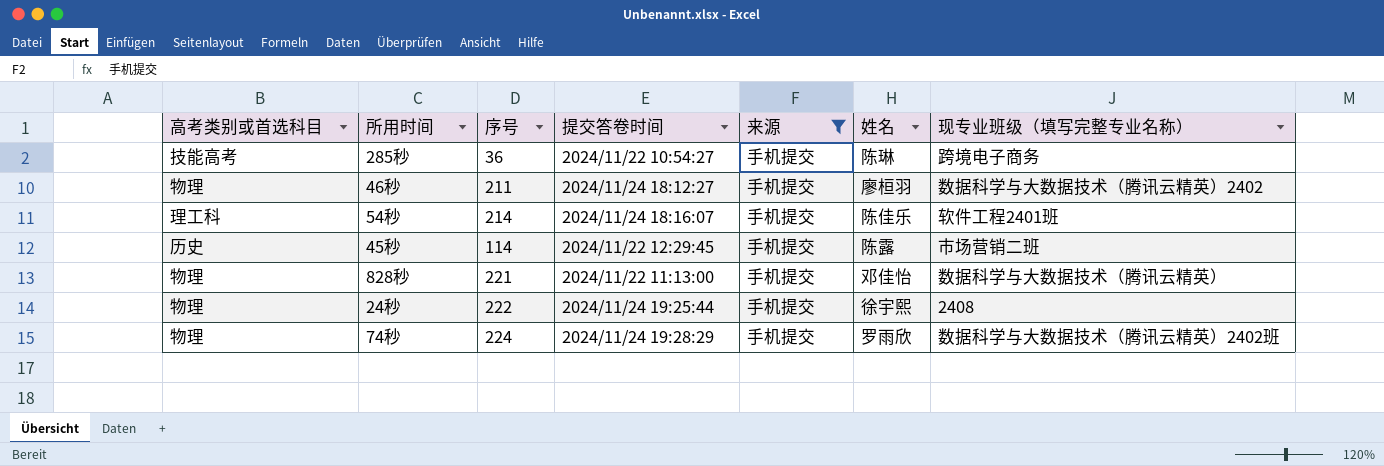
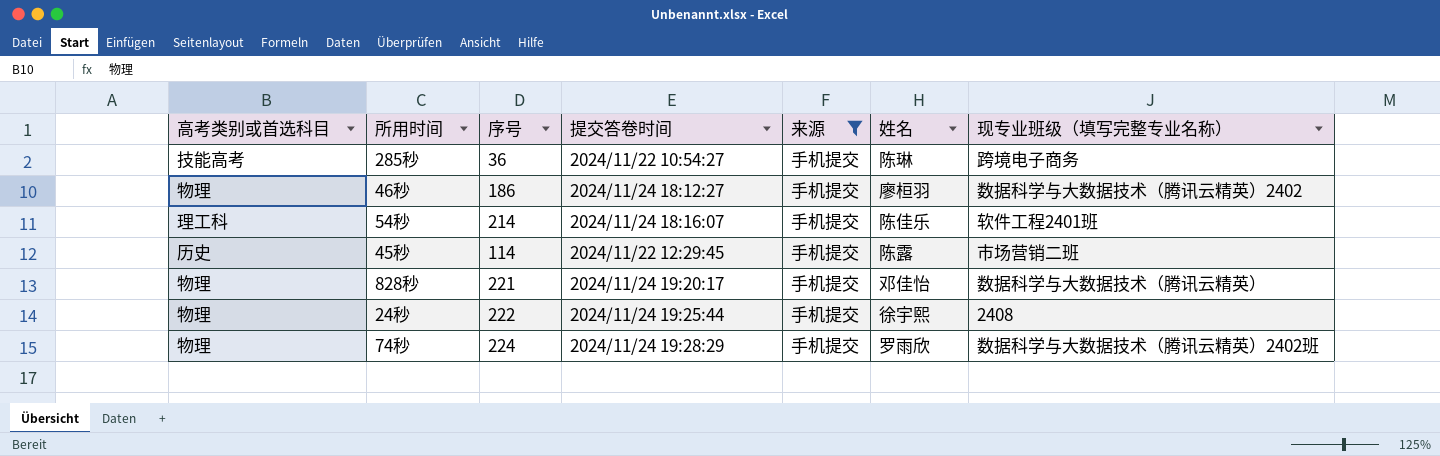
46秒 | 序号: 211 -> 186
828秒 | 提交答卷时间: 2024/11/22 11:13:00 -> 2024/11/24 19:20:17

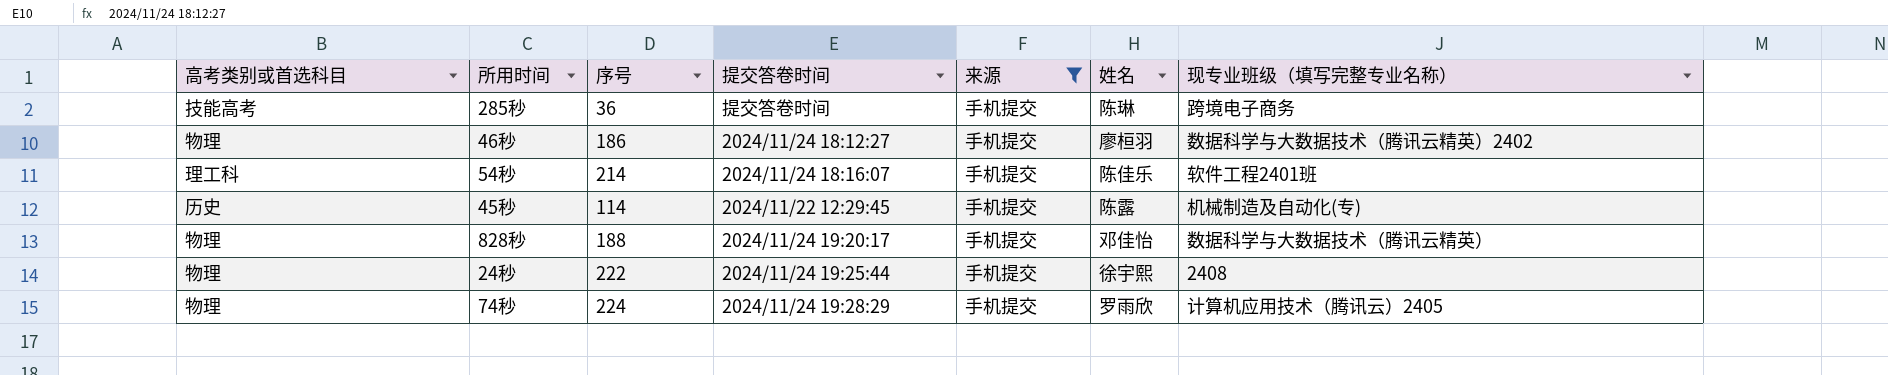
285秒 | 提交答卷时间: 2024/11/22 10:54:27 -> 提交答卷时间
45秒 | 现专业班级（填写完整专业名称）: 市场营销二班 -> 机械制造及自动化(专)
828秒 | 序号: 221 -> 188
74秒 | 现专业班级（填写完整专业名称）: 数据科学与大数据技术（腾讯云精英）2402班 -> 计算机应用技术（腾讯云）2405

